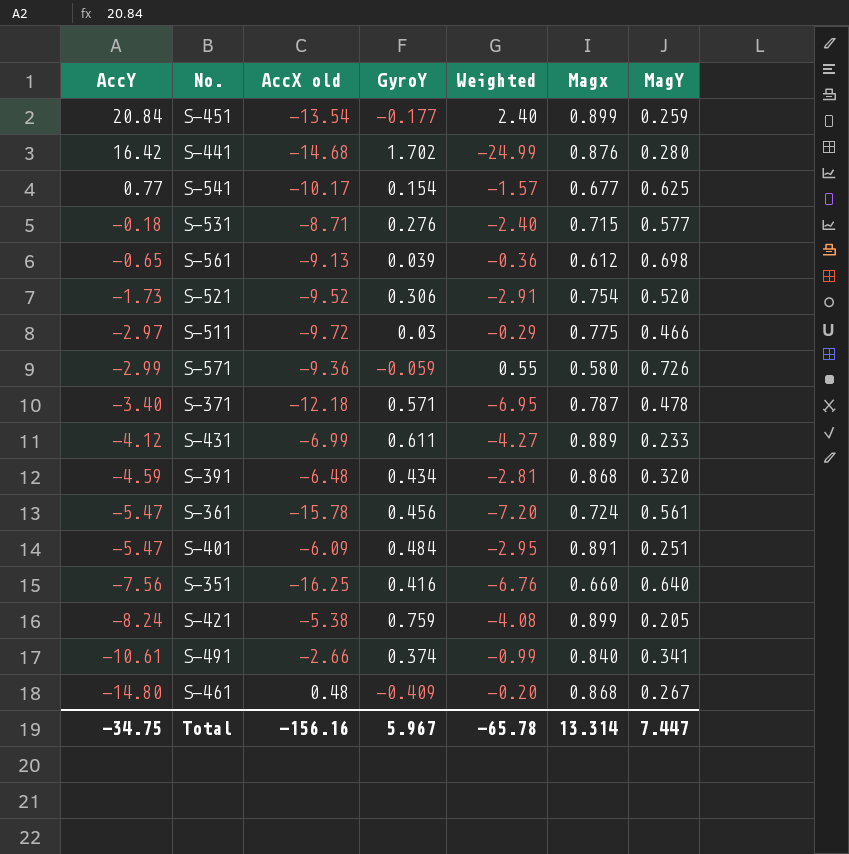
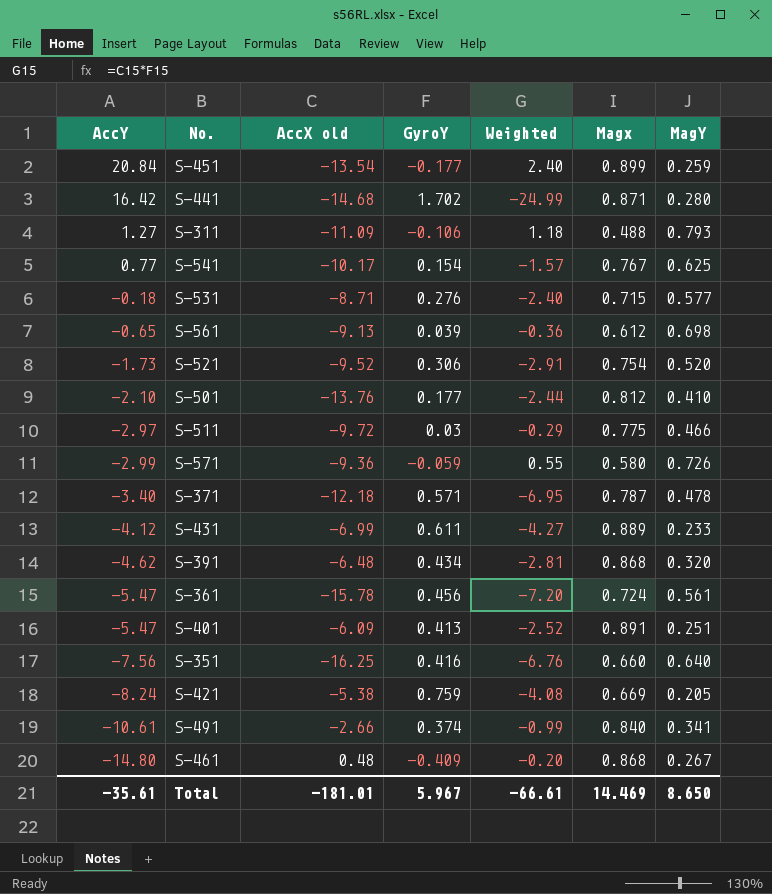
S-441 | Magx: 0.876 -> 0.871
row S-311: none -> 1.27 | -11.09 | -0.106 | 1.18 | 0.488 | 0.793
S-541 | Magx: 0.677 -> 0.767
row S-501: none -> -2.10 | -13.76 | 0.177 | -2.44 | 0.812 | 0.410
S-391 | AccY: -4.59 -> -4.62
S-401 | GyroY: 0.484 -> 0.413
S-401 | Weighted: -2.95 -> -2.52
S-421 | Magx: 0.899 -> 0.669
Total | AccY: -34.75 -> -35.61
Total | AccX old: -156.16 -> -181.01
Total | Weighted: -65.78 -> -66.61
Total | Magx: 13.314 -> 14.469
Total | MagY: 7.447 -> 8.650

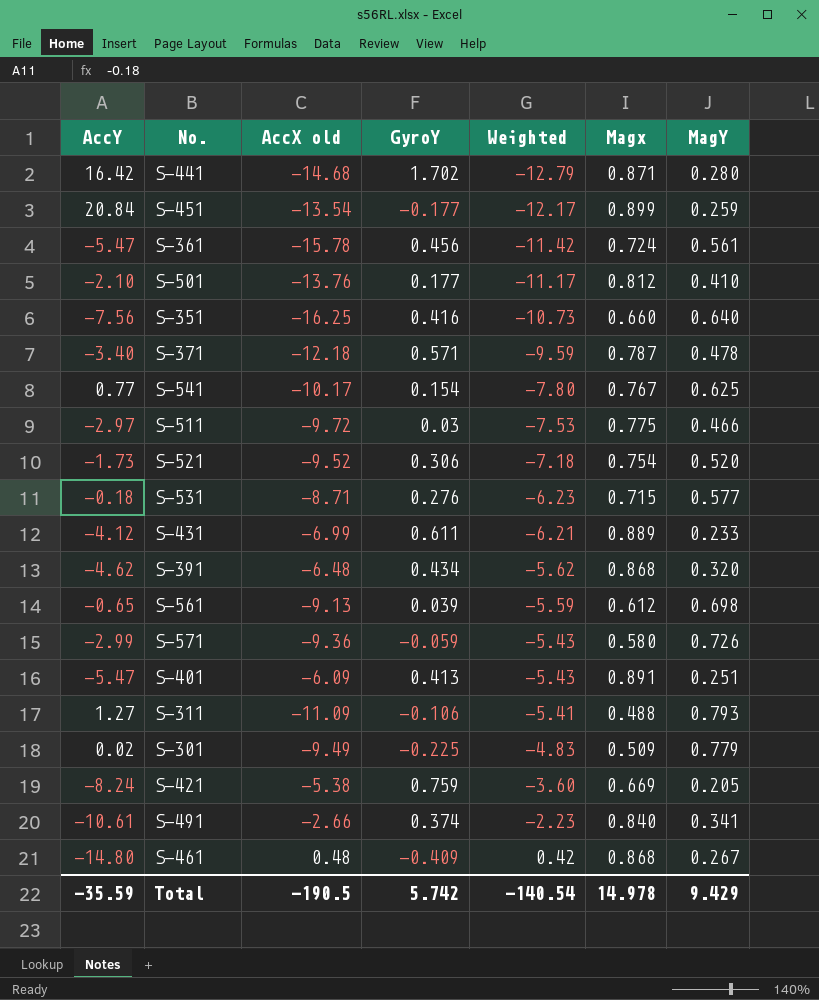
row order: AccY descending -> Weighted ascending
column Weighted | formula: [AccX old] * [GyroY] -> [AccX old] * [Magx]
row S-301: none -> 0.02 | -9.49 | -0.225 | -4.83 | 0.509 | 0.779
Total | AccY: -35.61 -> -35.59
Total | AccX old: -181.01 -> -190.5
Total | GyroY: 5.967 -> 5.742
Total | Weighted: -66.61 -> -140.54
Total | Magx: 14.469 -> 14.978
Total | MagY: 8.650 -> 9.429

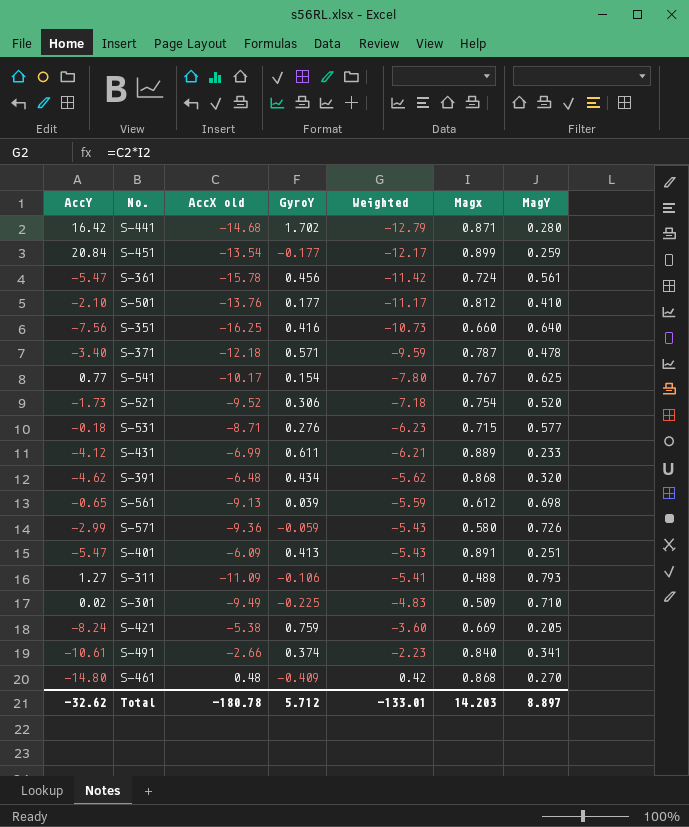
row S-511: -2.97 | -9.72 | 0.03 | -7.53 | 0.775 | 0.466 -> none
S-301 | MagY: 0.779 -> 0.710
S-461 | MagY: 0.267 -> 0.270
Total | AccY: -35.59 -> -32.62
Total | AccX old: -190.5 -> -180.78
Total | GyroY: 5.742 -> 5.712
Total | Weighted: -140.54 -> -133.01
Total | Magx: 14.978 -> 14.203
Total | MagY: 9.429 -> 8.897

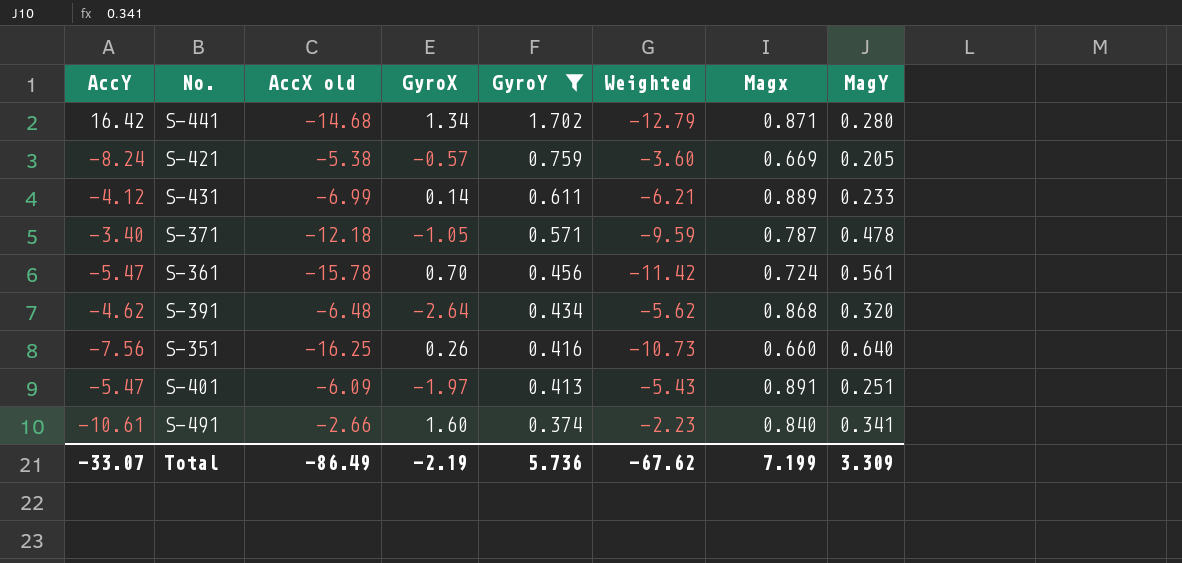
filter: none -> GyroY >= 0.374
row order: Weighted ascending -> GyroY descending
column GyroX | position: none -> 4
Total | AccY: -32.62 -> -33.07
Total | AccX old: -180.78 -> -86.49
Total | GyroY: 5.712 -> 5.736
Total | Weighted: -133.01 -> -67.62
Total | Magx: 14.203 -> 7.199
Total | MagY: 8.897 -> 3.309

